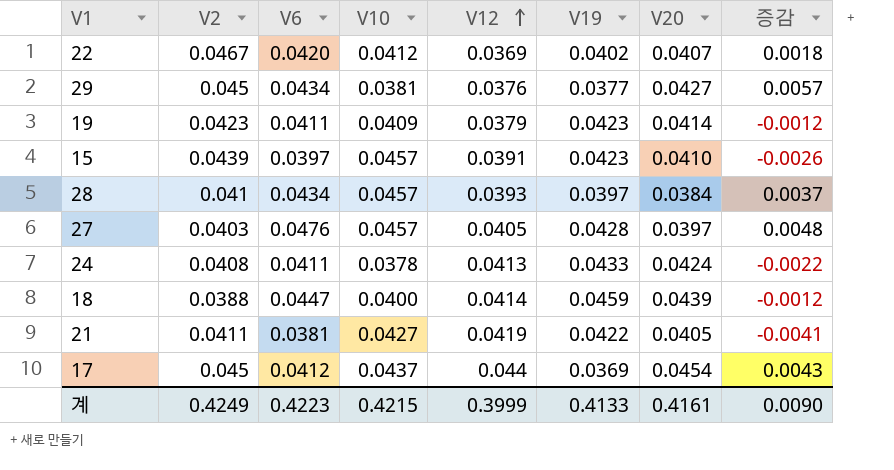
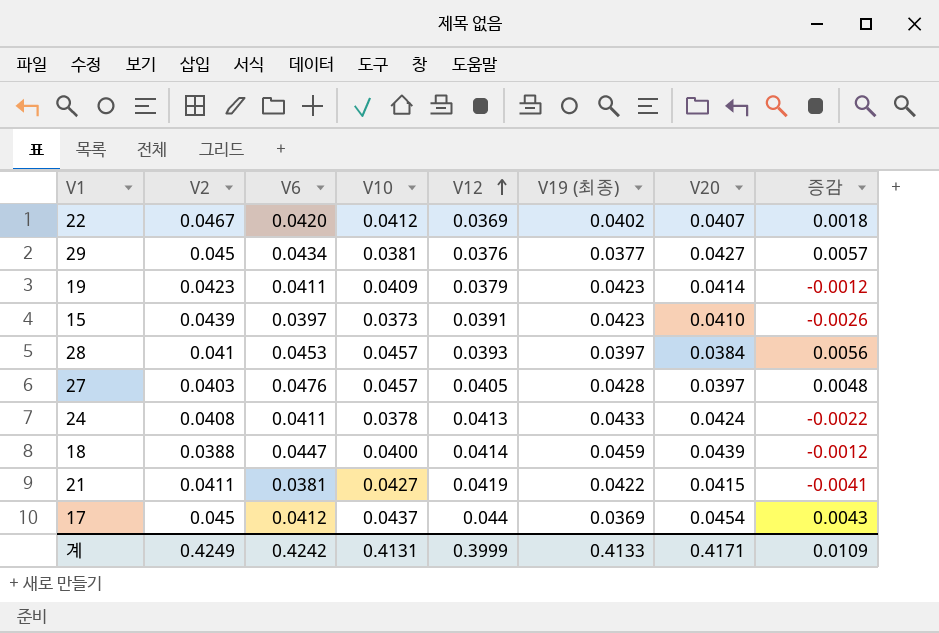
column name: V19 -> V19 (최종)
15 | V10: 0.0457 -> 0.0373
28 | V6: 0.0434 -> 0.0453
28 | 증감: 0.0037 -> 0.0056
21 | V20: 0.0405 -> 0.0415
계 | V6: 0.4223 -> 0.4242
계 | V10: 0.4215 -> 0.4131
계 | V20: 0.4161 -> 0.4171
계 | 증감: 0.0090 -> 0.0109

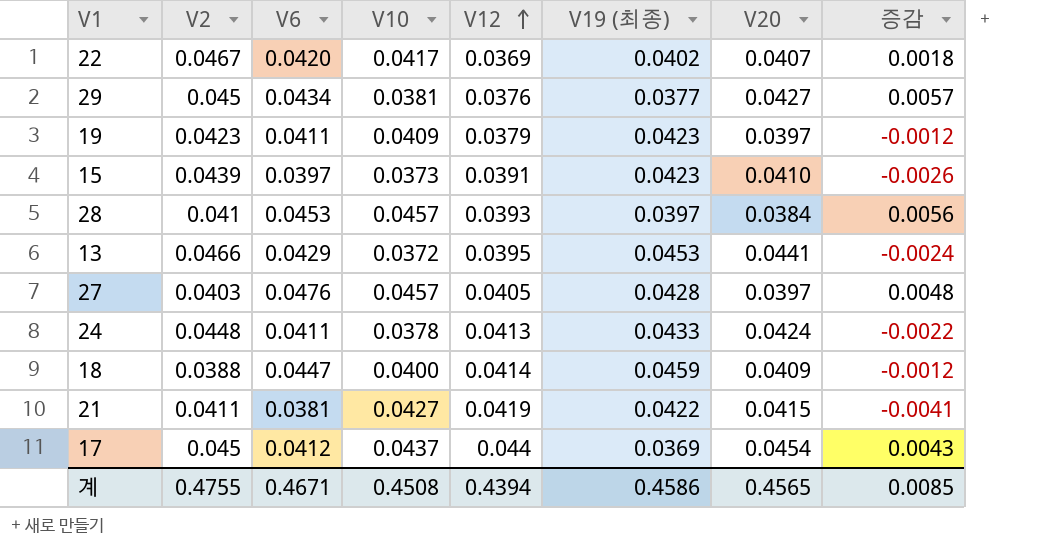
22 | V10: 0.0412 -> 0.0417
19 | V20: 0.0414 -> 0.0397
row 13: none -> 0.0466 | 0.0429 | 0.0372 | 0.0395 | 0.0453 | 0.0441 | -0.0024
24 | V2: 0.0408 -> 0.0448
18 | V20: 0.0439 -> 0.0409
계 | V2: 0.4249 -> 0.4755
계 | V6: 0.4242 -> 0.4671
계 | V10: 0.4131 -> 0.4508
계 | V12: 0.3999 -> 0.4394
계 | V19 (최종): 0.4133 -> 0.4586
계 | V20: 0.4171 -> 0.4565
계 | 증감: 0.0109 -> 0.0085

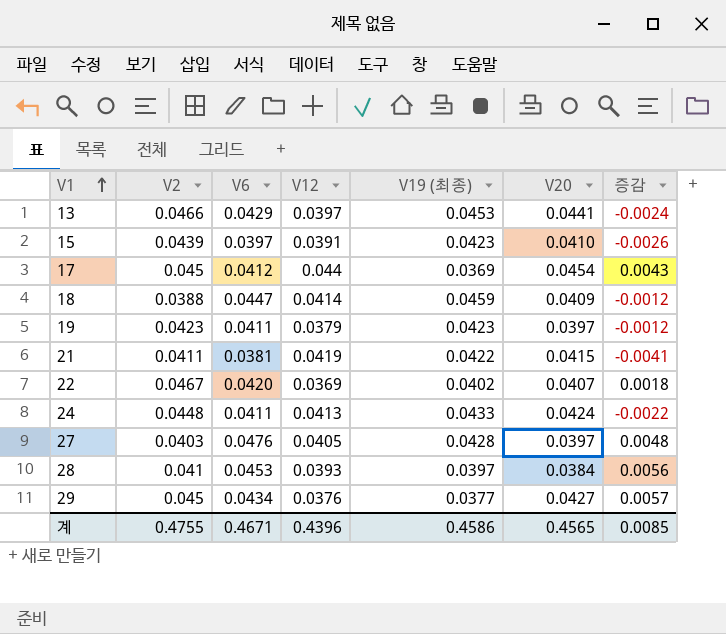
row order: V12 ascending -> V1 ascending
column V10 | position: 4 -> none
13 | V12: 0.0395 -> 0.0397
계 | V12: 0.4394 -> 0.4396

